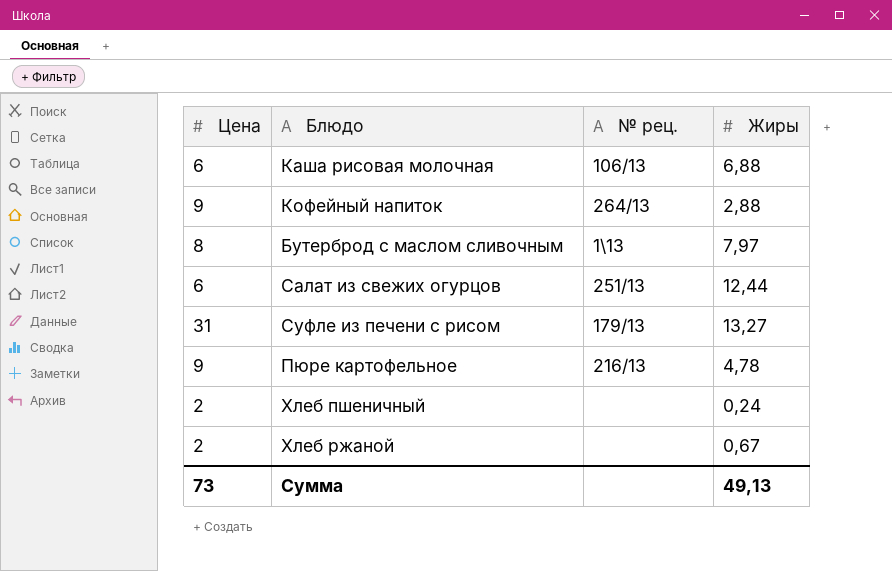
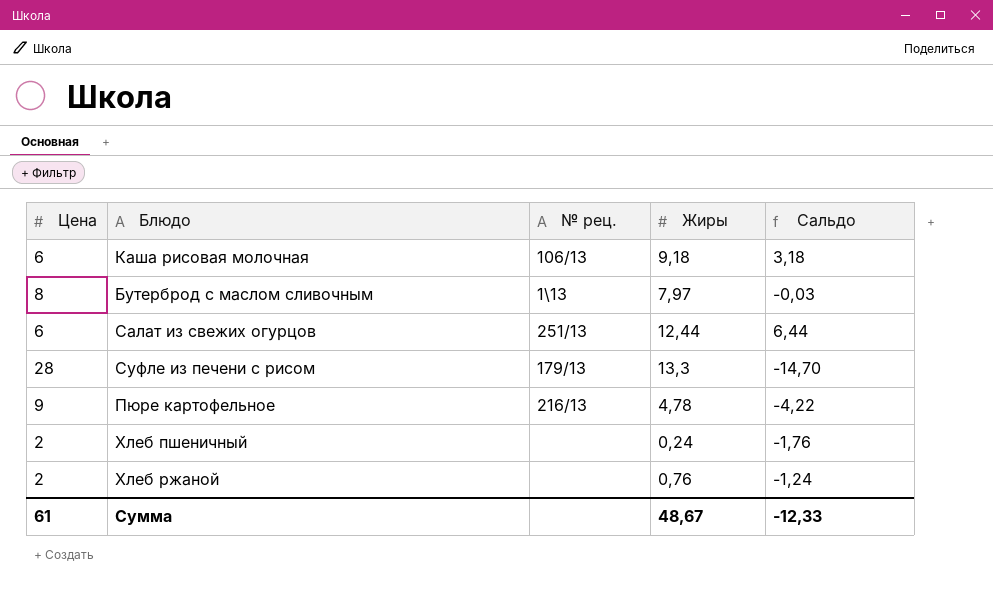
column Сальдо | formula: none -> [Жиры] - [Цена]
row Кофейный напиток: 9 | 264/13 | 2,88 -> none
Каша рисовая молочная | Жиры: 6,88 -> 9,18
Суфле из печени с рисом | Цена: 31 -> 28
Суфле из печени с рисом | Жиры: 13,27 -> 13,3
Хлеб ржаной | Жиры: 0,67 -> 0,76
Сумма | Цена: 73 -> 61
Сумма | Жиры: 49,13 -> 48,67

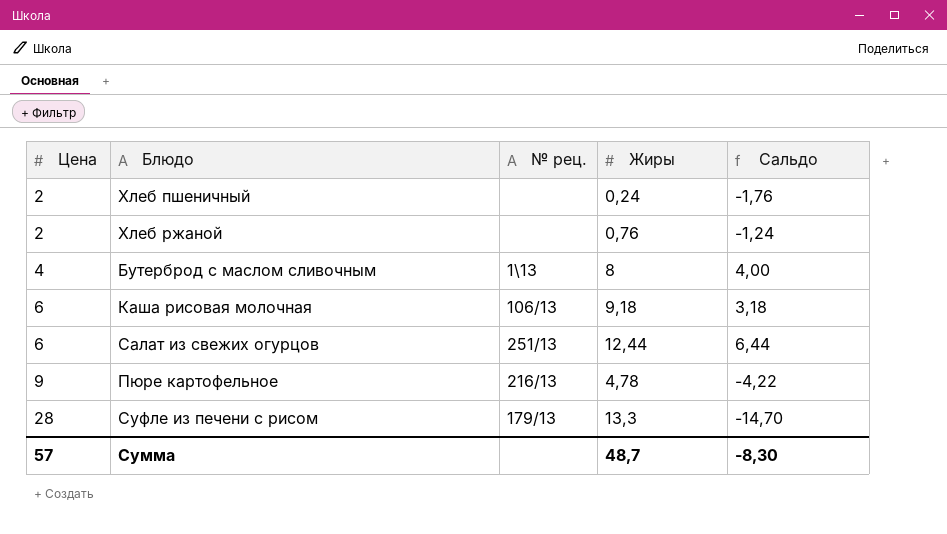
row order: none -> Цена ascending
Бутерброд с маслом сливочным | Цена: 8 -> 4
Бутерброд с маслом сливочным | Жиры: 7,97 -> 8
Бутерброд с маслом сливочным | Сальдо: -0,03 -> 4,00
Сумма | Цена: 61 -> 57
Сумма | Жиры: 48,67 -> 48,7
Сумма | Сальдо: -12,33 -> -8,30

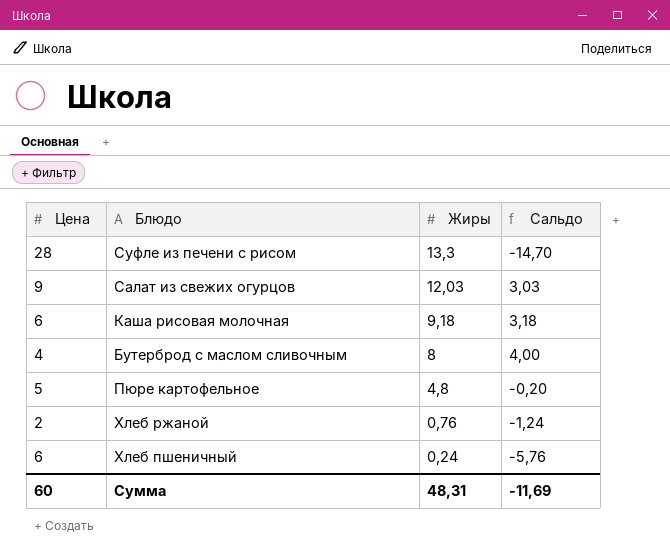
row order: Цена ascending -> Жиры descending
column № рец. | position: 3 -> none
Салат из свежих огурцов | Цена: 6 -> 9
Салат из свежих огурцов | Жиры: 12,44 -> 12,03
Салат из свежих огурцов | Сальдо: 6,44 -> 3,03
Пюре картофельное | Цена: 9 -> 5
Пюре картофельное | Жиры: 4,78 -> 4,8
Пюре картофельное | Сальдо: -4,22 -> -0,20
Хлеб пшеничный | Цена: 2 -> 6
Хлеб пшеничный | Сальдо: -1,76 -> -5,76
Сумма | Цена: 57 -> 60
Сумма | Жиры: 48,7 -> 48,31
Сумма | Сальдо: -8,30 -> -11,69

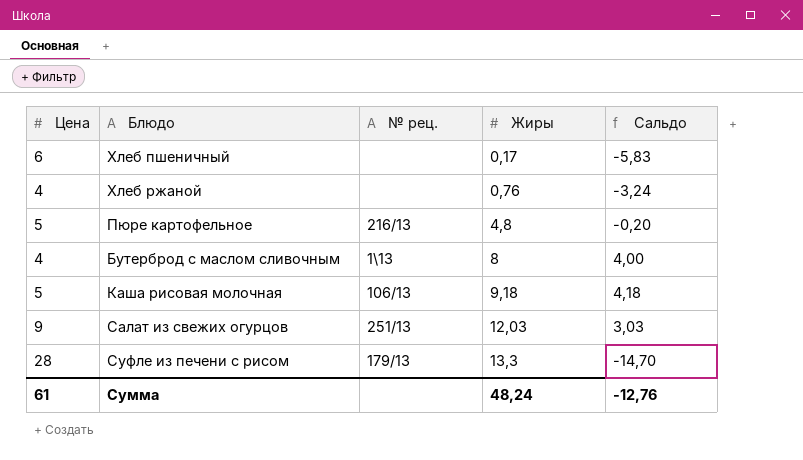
row order: Жиры descending -> Жиры ascending
column № рец. | position: none -> 3
Хлеб пшеничный | Жиры: 0,24 -> 0,17
Хлеб пшеничный | Сальдо: -5,76 -> -5,83
Хлеб ржаной | Цена: 2 -> 4
Хлеб ржаной | Сальдо: -1,24 -> -3,24
Каша рисовая молочная | Цена: 6 -> 5
Каша рисовая молочная | Сальдо: 3,18 -> 4,18
Сумма | Цена: 60 -> 61
Сумма | Жиры: 48,31 -> 48,24
Сумма | Сальдо: -11,69 -> -12,76

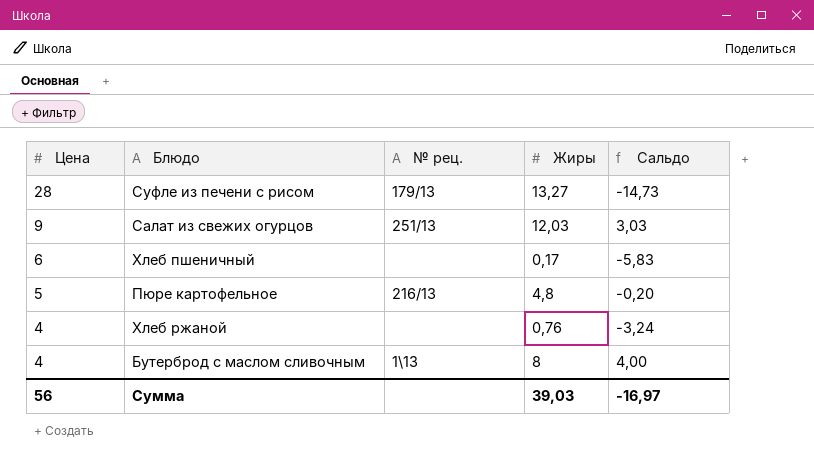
row order: Жиры ascending -> Цена descending
row Каша рисовая молочная: 5 | 106/13 | 9,18 | 4,18 -> none
Суфле из печени с рисом | Жиры: 13,3 -> 13,27
Суфле из печени с рисом | Сальдо: -14,70 -> -14,73
Сумма | Цена: 61 -> 56
Сумма | Жиры: 48,24 -> 39,03
Сумма | Сальдо: -12,76 -> -16,97

